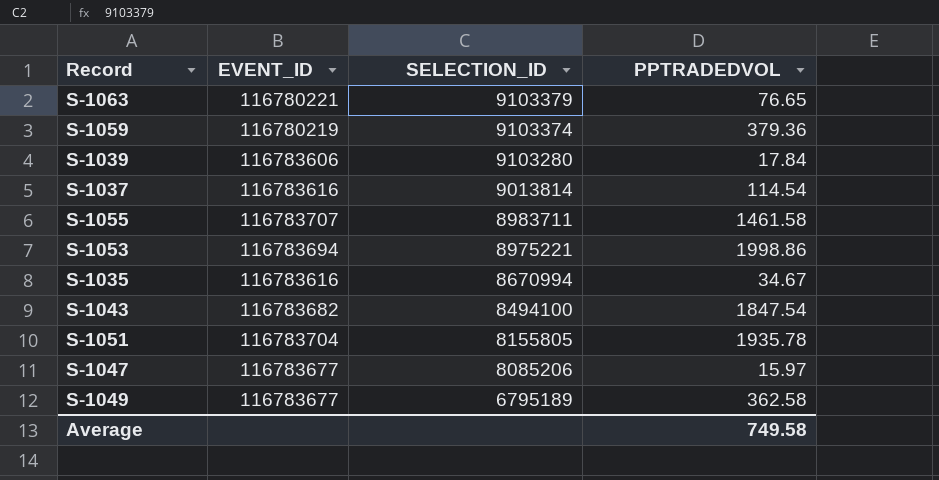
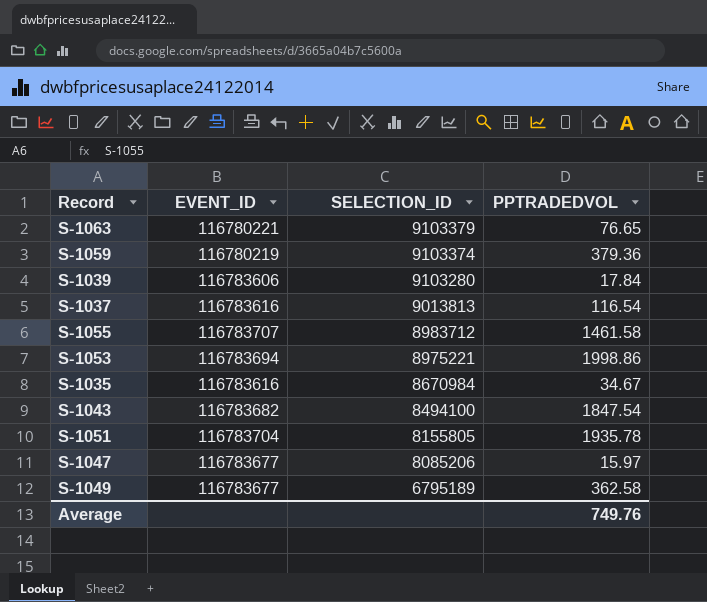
S-1037 | SELECTION_ID: 9013814 -> 9013813
S-1037 | PPTRADEDVOL: 114.54 -> 116.54
S-1055 | SELECTION_ID: 8983711 -> 8983712
S-1035 | SELECTION_ID: 8670994 -> 8670984
Average | PPTRADEDVOL: 749.58 -> 749.76

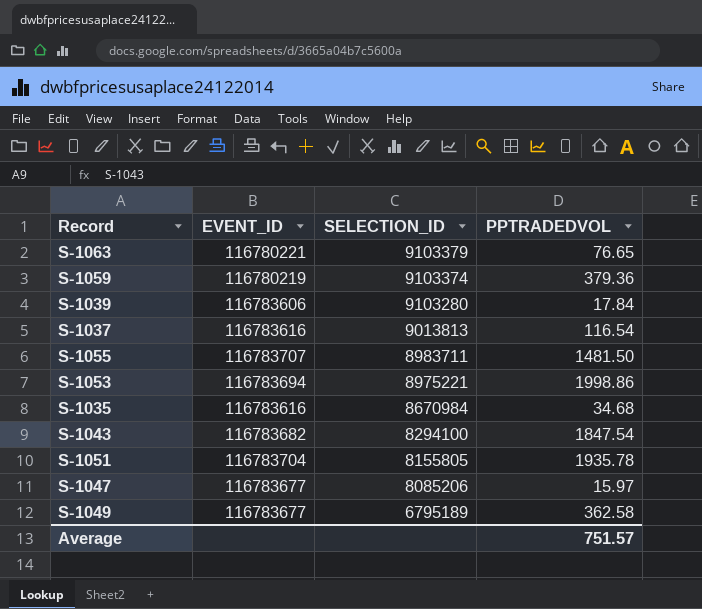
S-1055 | SELECTION_ID: 8983712 -> 8983711
S-1055 | PPTRADEDVOL: 1461.58 -> 1481.50
S-1035 | PPTRADEDVOL: 34.67 -> 34.68
S-1043 | SELECTION_ID: 8494100 -> 8294100
Average | PPTRADEDVOL: 749.76 -> 751.57

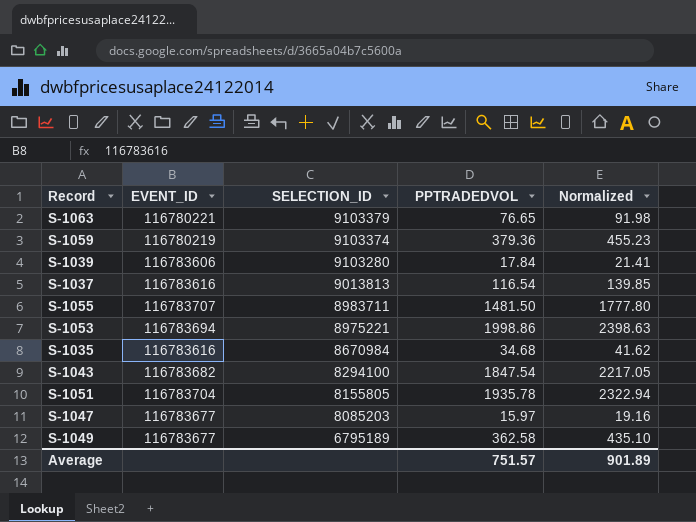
column Normalized | formula: none -> [PPTRADEDVOL] * 1.2
S-1047 | SELECTION_ID: 8085206 -> 8085203

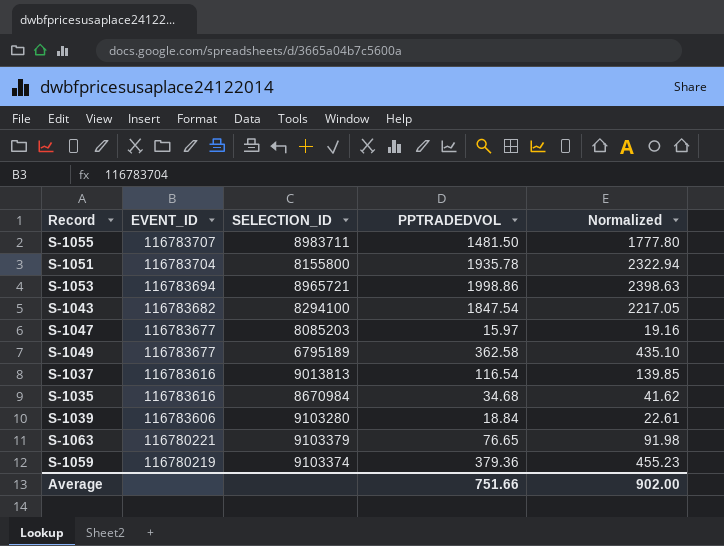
row order: SELECTION_ID descending -> EVENT_ID descending
S-1051 | SELECTION_ID: 8155805 -> 8155800
S-1053 | SELECTION_ID: 8975221 -> 8965721
S-1039 | PPTRADEDVOL: 17.84 -> 18.84
S-1039 | Normalized: 21.41 -> 22.61
Average | PPTRADEDVOL: 751.57 -> 751.66
Average | Normalized: 901.89 -> 902.00

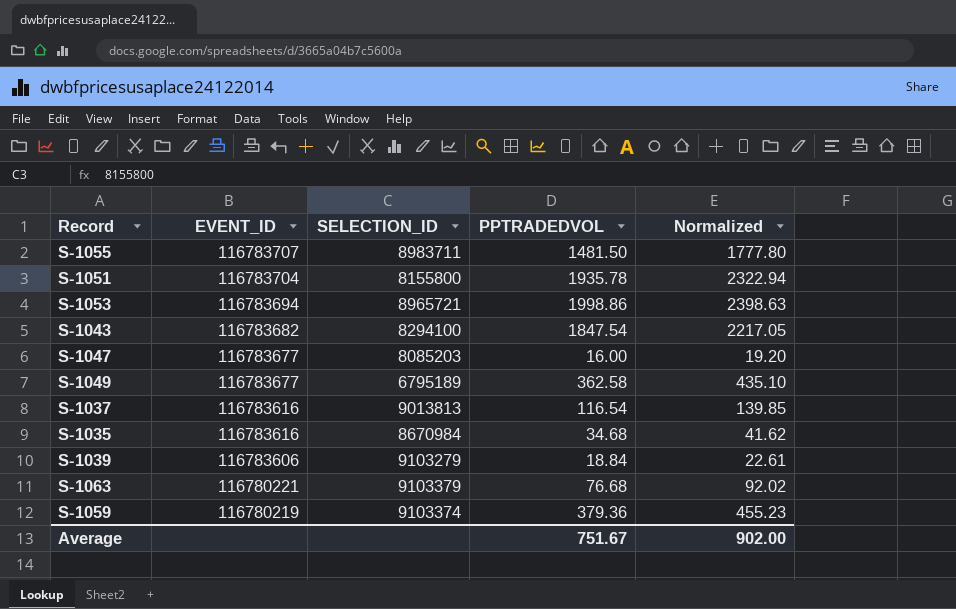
S-1047 | PPTRADEDVOL: 15.97 -> 16.00
S-1047 | Normalized: 19.16 -> 19.20
S-1039 | SELECTION_ID: 9103280 -> 9103279
S-1063 | PPTRADEDVOL: 76.65 -> 76.68
S-1063 | Normalized: 91.98 -> 92.02
Average | PPTRADEDVOL: 751.66 -> 751.67

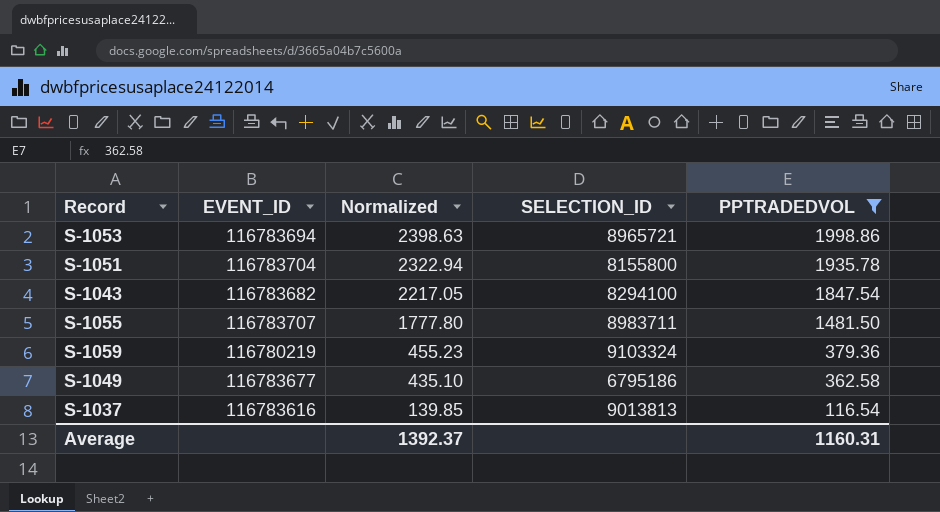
filter: none -> PPTRADEDVOL >= 116.54
row order: EVENT_ID descending -> Normalized descending
column Normalized | position: 5 -> 3
S-1059 | SELECTION_ID: 9103374 -> 9103324
S-1049 | SELECTION_ID: 6795189 -> 6795186
Average | Normalized: 902.00 -> 1392.37
Average | PPTRADEDVOL: 751.67 -> 1160.31

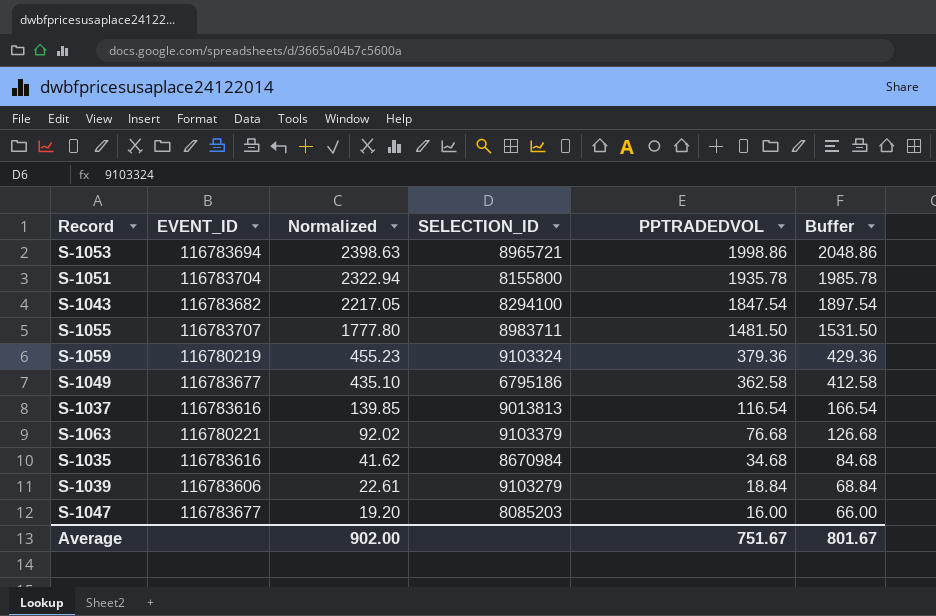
filter: PPTRADEDVOL >= 116.54 -> none
column Buffer | formula: none -> [PPTRADEDVOL] + 50
Average | Normalized: 1392.37 -> 902.00
Average | PPTRADEDVOL: 1160.31 -> 751.67

